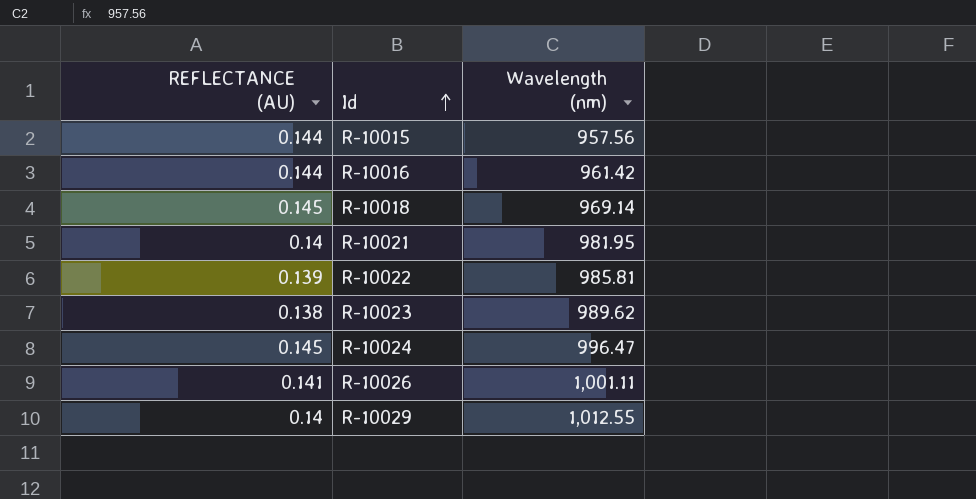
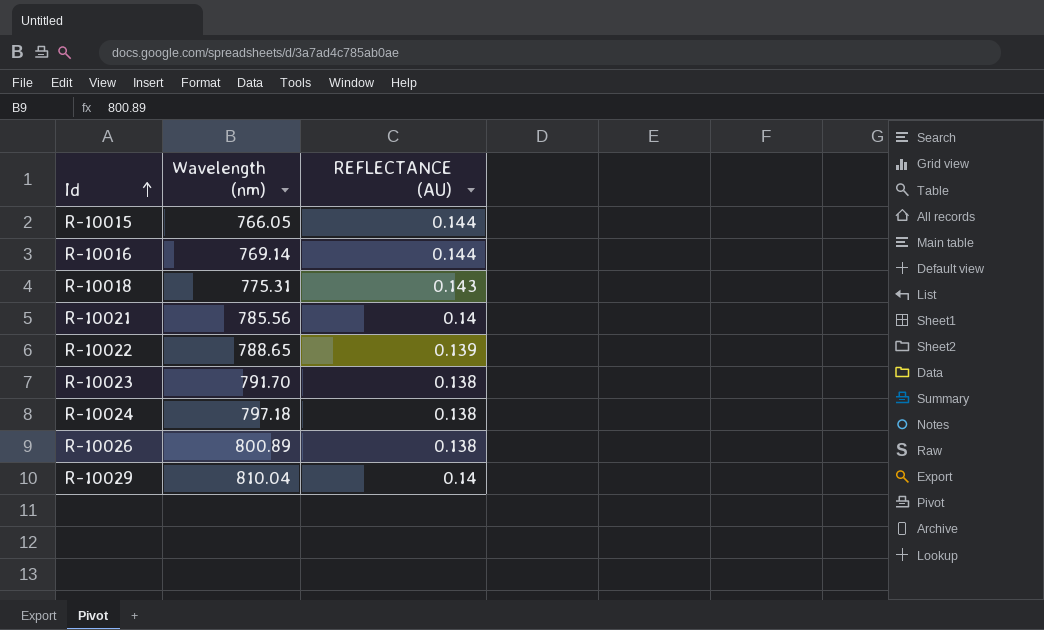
column REFLECTANCE (AU) | position: 1 -> 3
R-10015 | Wavelength (nm): 957.56 -> 766.05
R-10016 | Wavelength (nm): 961.42 -> 769.14
R-10018 | Wavelength (nm): 969.14 -> 775.31
R-10018 | REFLECTANCE (AU): 0.145 -> 0.143
R-10021 | Wavelength (nm): 981.95 -> 785.56
R-10022 | Wavelength (nm): 985.81 -> 788.65
R-10023 | Wavelength (nm): 989.62 -> 791.70
R-10024 | Wavelength (nm): 996.47 -> 797.18
R-10024 | REFLECTANCE (AU): 0.145 -> 0.138
R-10026 | Wavelength (nm): 1,001.11 -> 800.89
R-10026 | REFLECTANCE (AU): 0.141 -> 0.138
R-10029 | Wavelength (nm): 1,012.55 -> 810.04

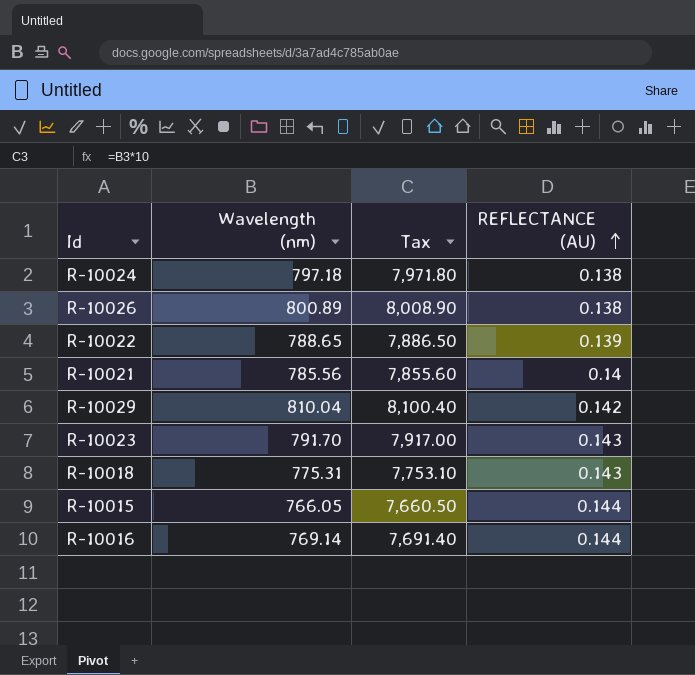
row order: Id ascending -> REFLECTANCE (AU) ascending
column Tax | formula: none -> [Wavelength (nm)] * 10
R-10029 | REFLECTANCE (AU): 0.14 -> 0.142
R-10023 | REFLECTANCE (AU): 0.138 -> 0.143

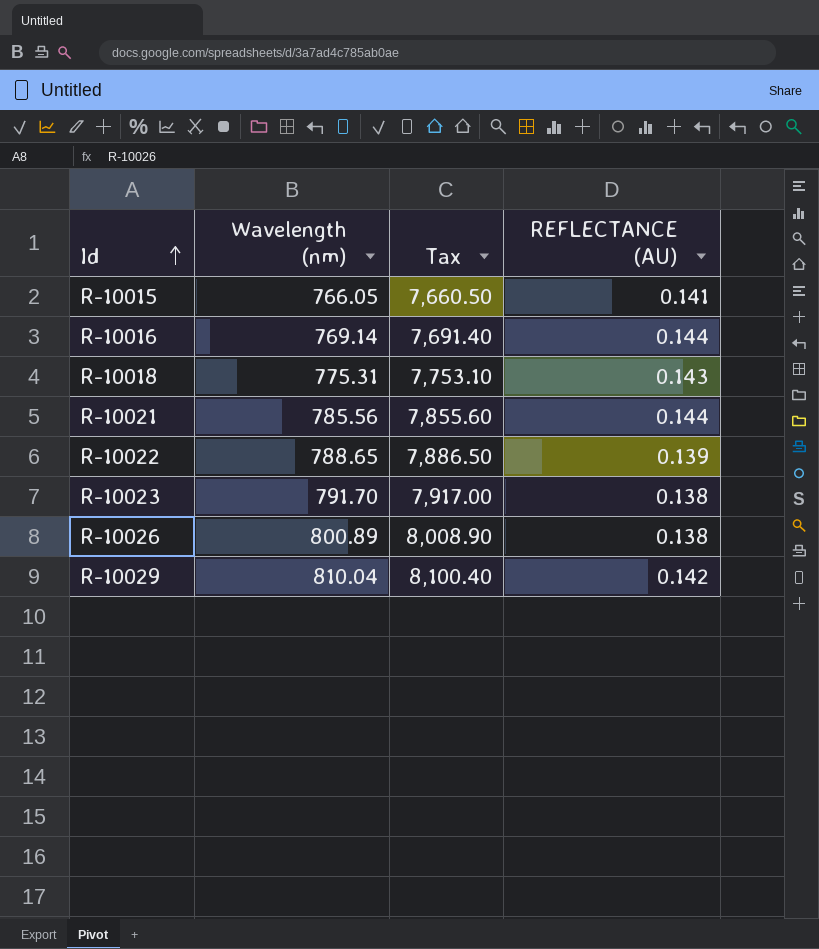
row order: REFLECTANCE (AU) ascending -> Id ascending
row R-10024: 797.18 | 7,971.80 | 0.138 -> none
R-10015 | REFLECTANCE (AU): 0.144 -> 0.141
R-10021 | REFLECTANCE (AU): 0.14 -> 0.144
R-10023 | REFLECTANCE (AU): 0.143 -> 0.138

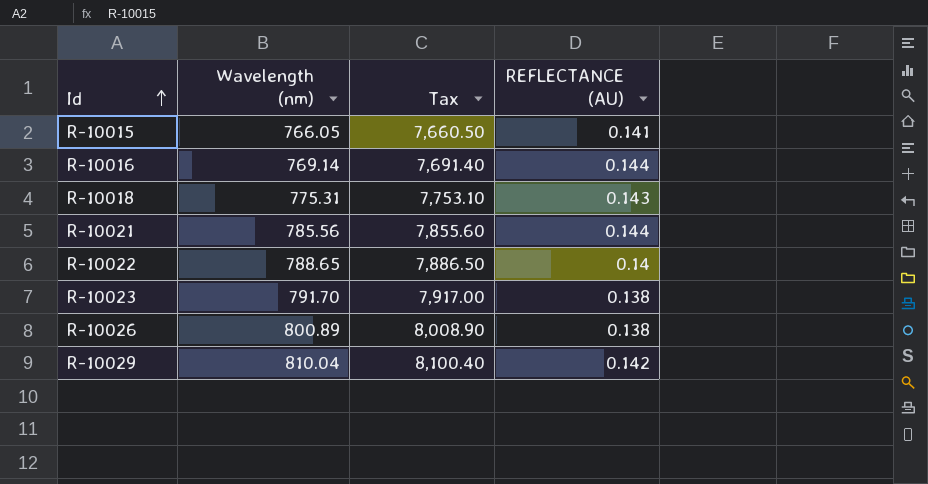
R-10022 | REFLECTANCE (AU): 0.139 -> 0.14

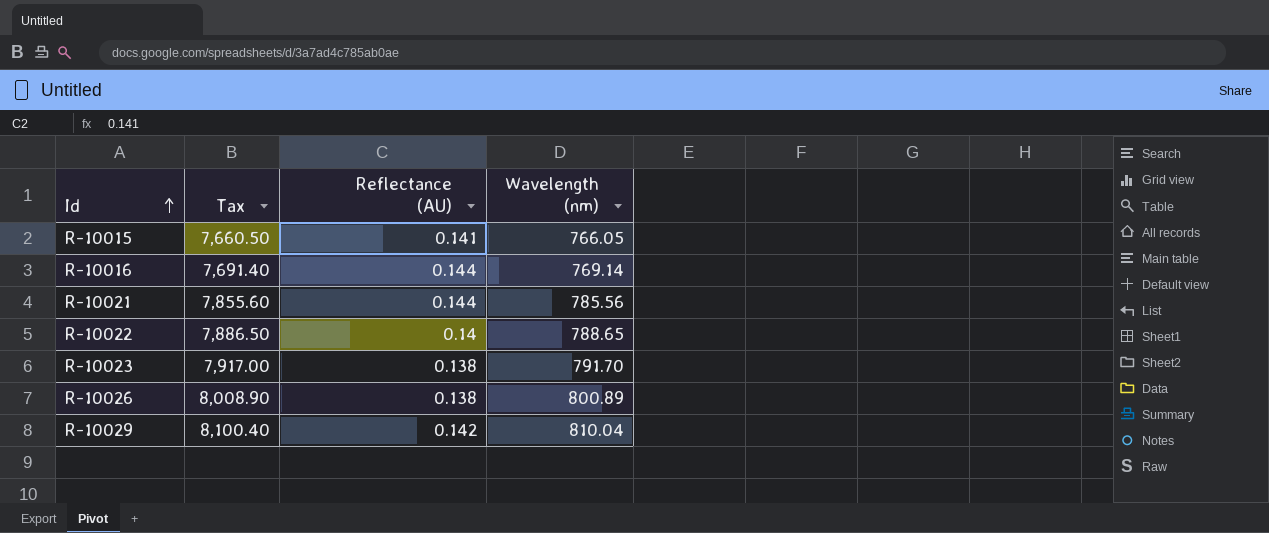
column name: REFLECTANCE (AU) -> Reflectance (AU)
column Wavelength (nm) | position: 2 -> 4
row R-10018: 775.31 | 7,753.10 | 0.143 -> none

